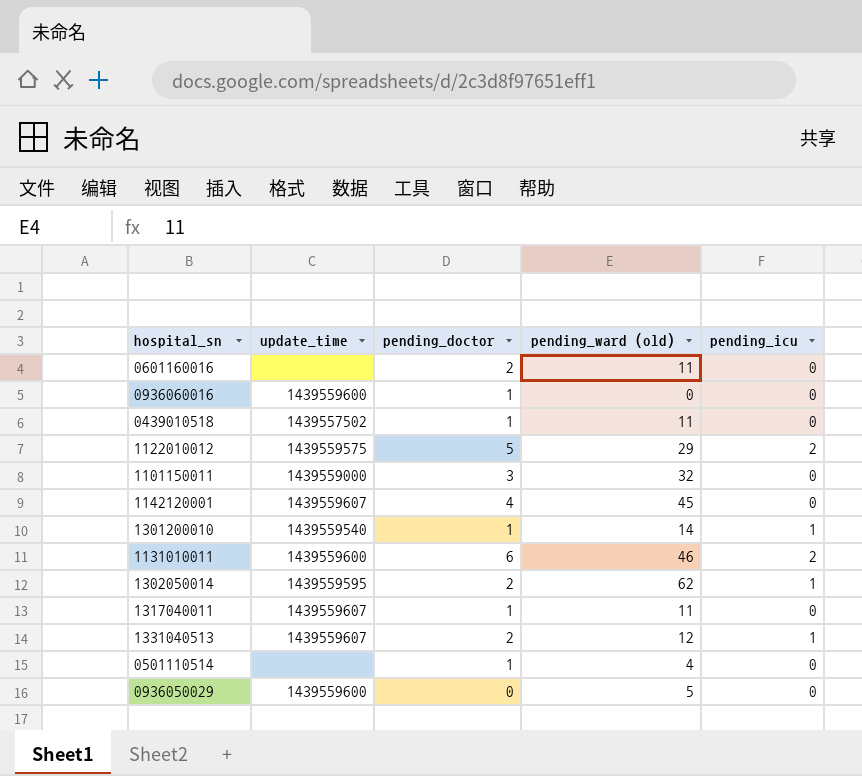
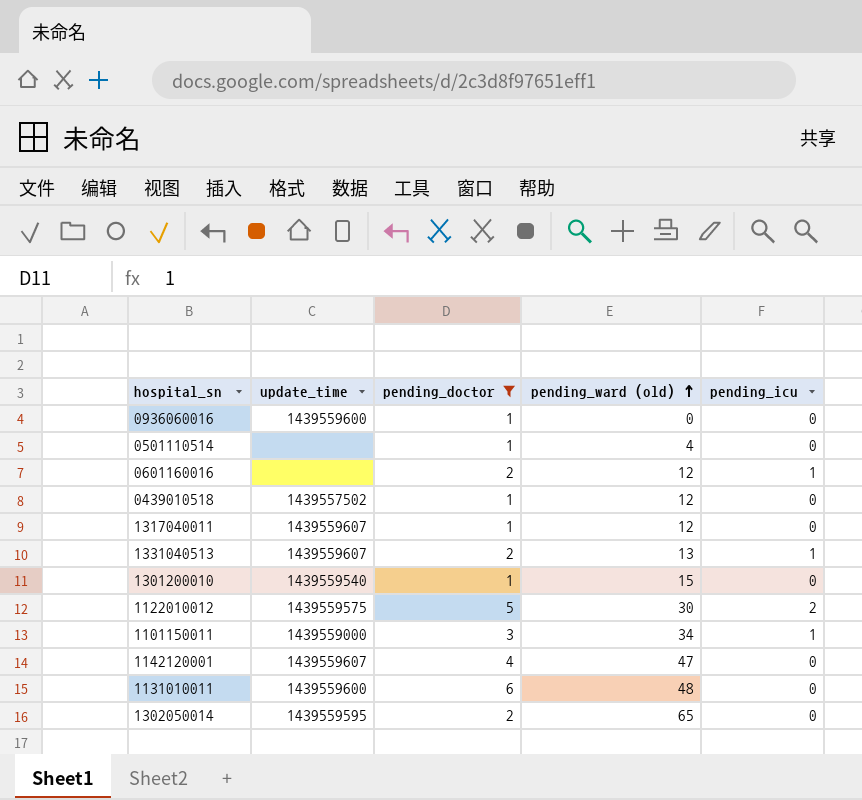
filter: none -> pending_doctor != 0
row order: none -> pending_ward (old) ascending
0601160016 | pending_ward (old): 11 -> 12
0601160016 | pending_icu: 0 -> 1
0439010518 | pending_ward (old): 11 -> 12
1317040011 | pending_ward (old): 11 -> 12
1331040513 | pending_ward (old): 12 -> 13
1301200010 | pending_ward (old): 14 -> 15
1301200010 | pending_icu: 1 -> 0
1122010012 | pending_ward (old): 29 -> 30
1101150011 | pending_ward (old): 32 -> 34
1101150011 | pending_icu: 0 -> 1
1142120001 | pending_ward (old): 45 -> 47
1131010011 | pending_ward (old): 46 -> 48
1131010011 | pending_icu: 2 -> 0
1302050014 | pending_ward (old): 62 -> 65
1302050014 | pending_icu: 1 -> 0

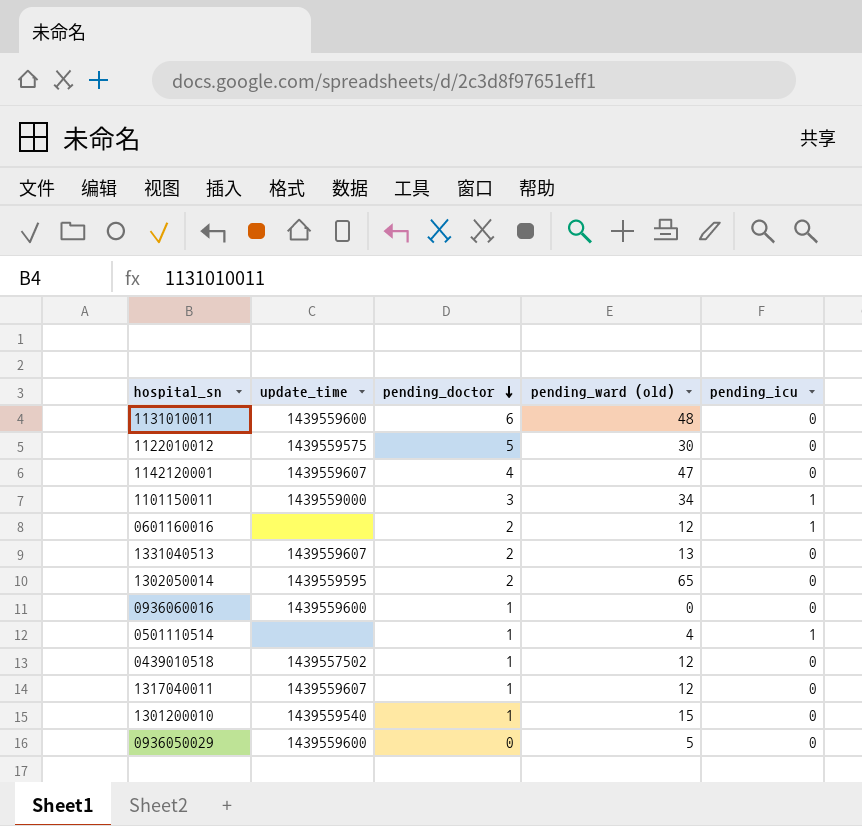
filter: pending_doctor != 0 -> none
row order: pending_ward (old) ascending -> pending_doctor descending
1122010012 | pending_icu: 2 -> 0
1331040513 | pending_icu: 1 -> 0
0501110514 | pending_icu: 0 -> 1

